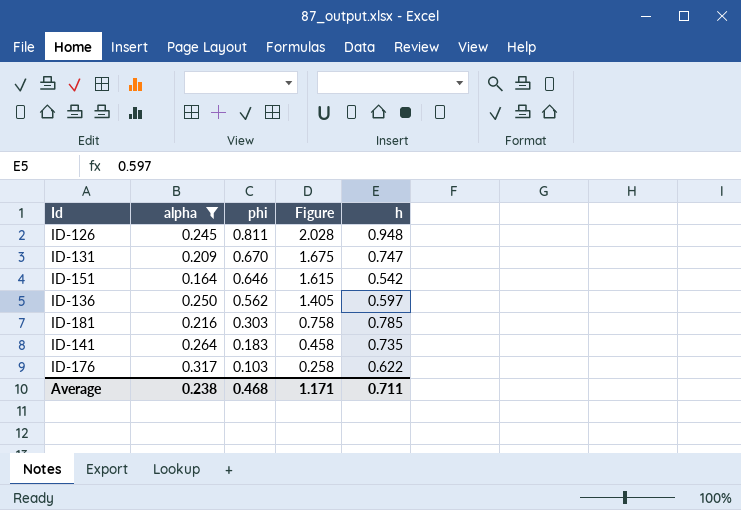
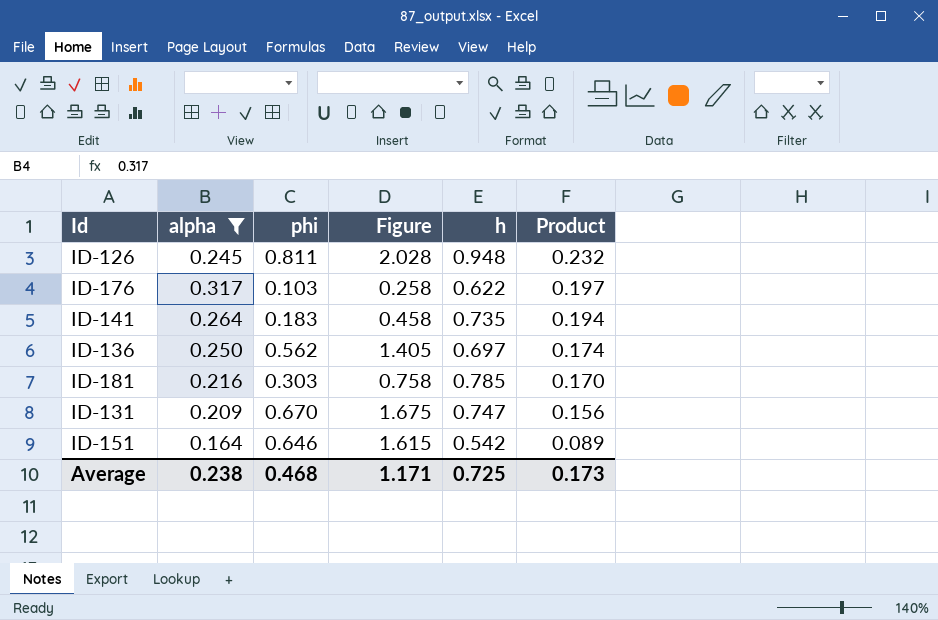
row order: phi descending -> Product descending
column Product | formula: none -> [alpha] * [h]
ID-136 | h: 0.597 -> 0.697
Average | h: 0.711 -> 0.725

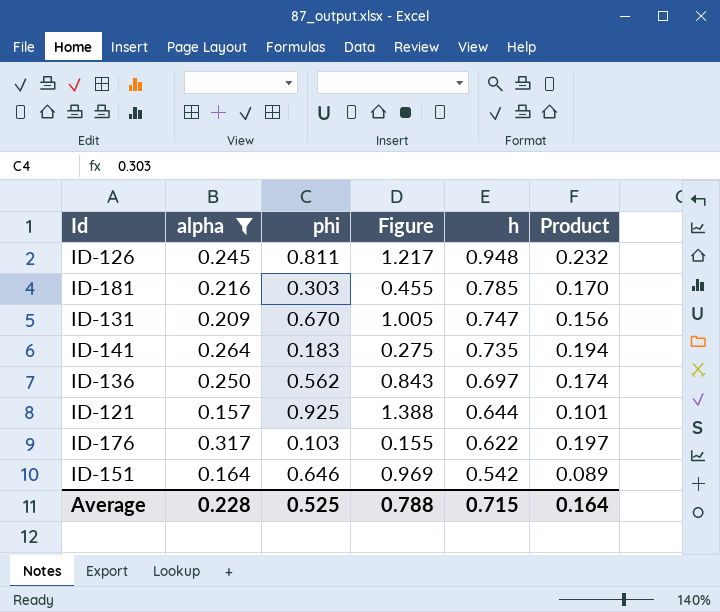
row order: Product descending -> h descending
column Figure | formula: [phi] * 2.5 -> [phi] * 1.5
row ID-121: none -> 0.157 | 0.925 | 1.388 | 0.644 | 0.101
Average | alpha: 0.238 -> 0.228
Average | phi: 0.468 -> 0.525
Average | Figure: 1.171 -> 0.788
Average | h: 0.725 -> 0.715
Average | Product: 0.173 -> 0.164

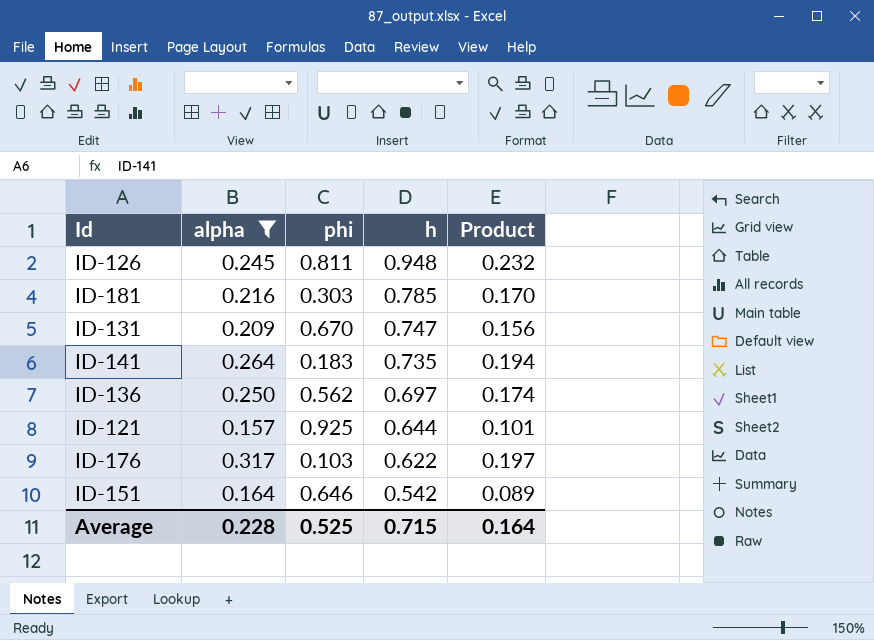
column Figure | formula: [phi] * 1.5 -> none

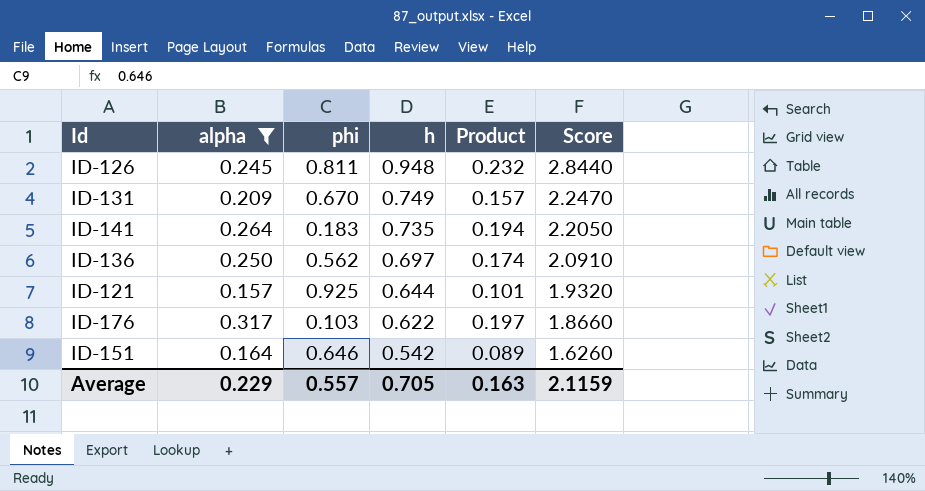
column Score | formula: none -> [h] * 3
row ID-181: 0.216 | 0.303 | 0.785 | 0.170 -> none
ID-131 | h: 0.747 -> 0.749
ID-131 | Product: 0.156 -> 0.157
Average | alpha: 0.228 -> 0.229
Average | phi: 0.525 -> 0.557
Average | h: 0.715 -> 0.705
Average | Product: 0.164 -> 0.163

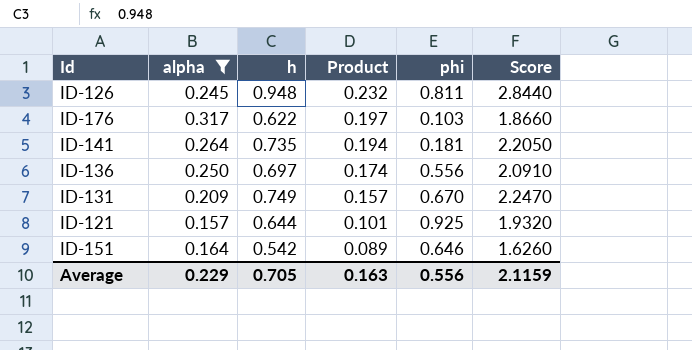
row order: h descending -> Product descending
column phi | position: 3 -> 5
ID-141 | phi: 0.183 -> 0.181
ID-136 | phi: 0.562 -> 0.556
Average | phi: 0.557 -> 0.556

